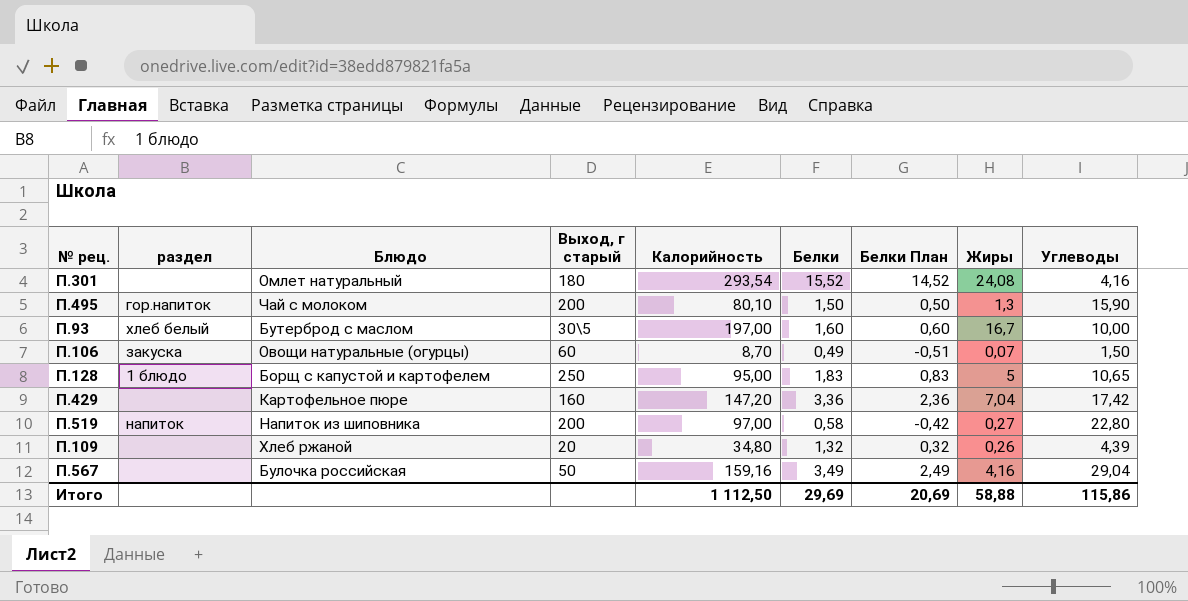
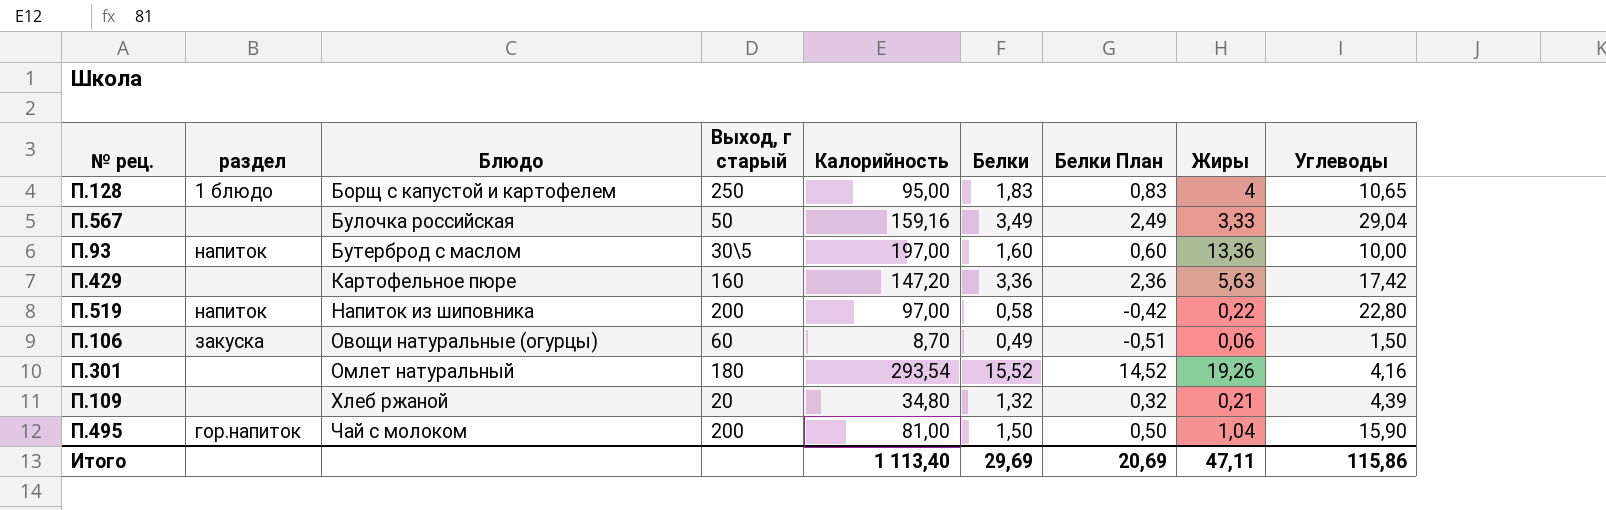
row order: none -> Блюдо ascending
П.128 | Жиры: 5 -> 4
П.567 | Жиры: 4,16 -> 3,33
П.93 | раздел: хлеб белый -> напиток
П.93 | Жиры: 16,7 -> 13,36
П.429 | Жиры: 7,04 -> 5,63
П.519 | Жиры: 0,27 -> 0,22
П.106 | Жиры: 0,07 -> 0,06
П.301 | Жиры: 24,08 -> 19,26
П.109 | Жиры: 0,26 -> 0,21
П.495 | Калорийность: 80,10 -> 81,00
П.495 | Жиры: 1,3 -> 1,04
Итого | Калорийность: 1 112,50 -> 1 113,40
Итого | Жиры: 58,88 -> 47,11

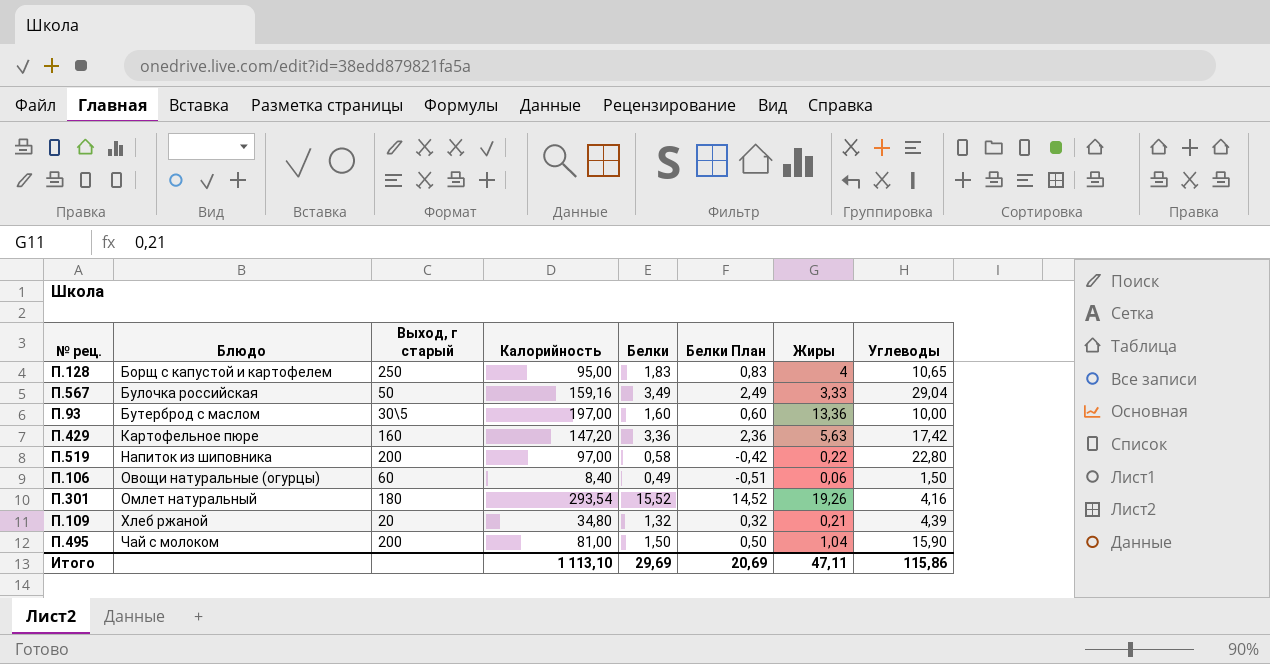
column раздел | position: 2 -> none
П.106 | Калорийность: 8,70 -> 8,40
Итого | Калорийность: 1 113,40 -> 1 113,10

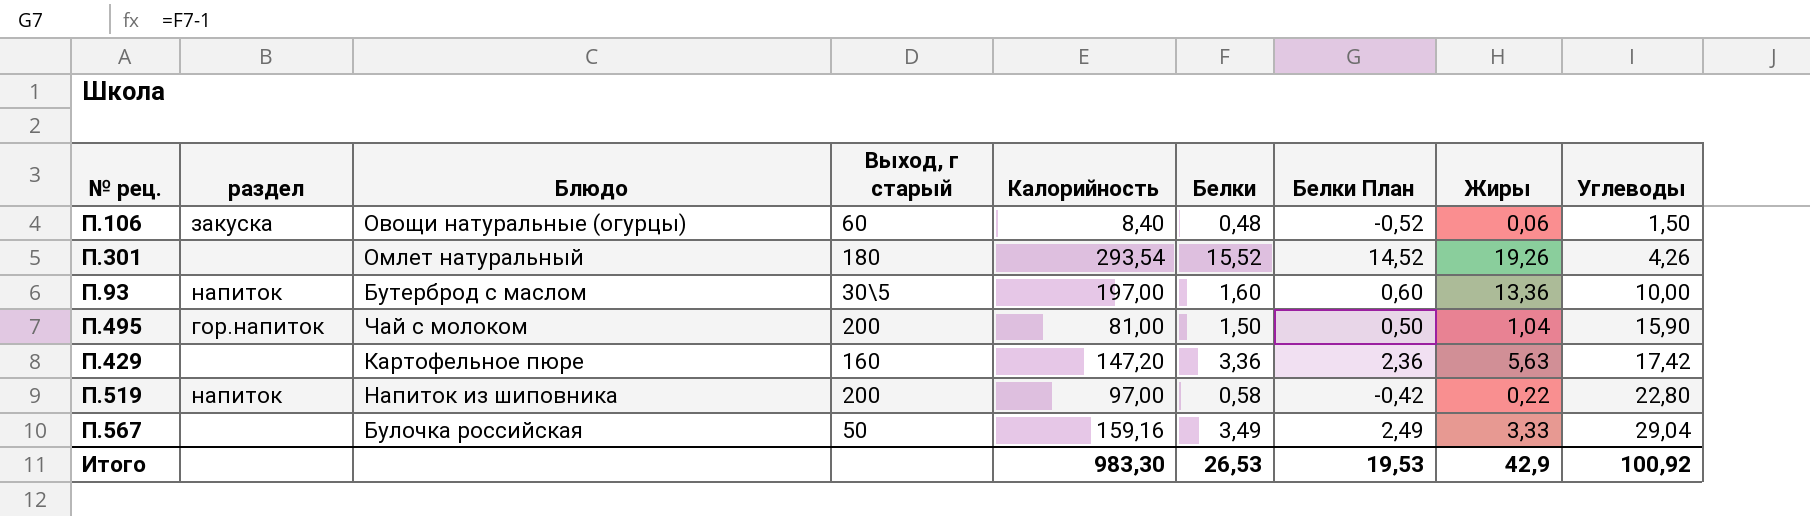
row order: Блюдо ascending -> Углеводы ascending
column раздел | position: none -> 2
row П.128: Борщ с капустой и картофелем | 250 | 95,00 | 1,83 | 0,83 | 4 | 10,65 -> none
row П.109: Хлеб ржаной | 20 | 34,80 | 1,32 | 0,32 | 0,21 | 4,39 -> none
П.106 | Белки: 0,49 -> 0,48
П.106 | Белки План: -0,51 -> -0,52
П.301 | Углеводы: 4,16 -> 4,26
Итого | Калорийность: 1 113,10 -> 983,30
Итого | Белки: 29,69 -> 26,53
Итого | Белки План: 20,69 -> 19,53
Итого | Жиры: 47,11 -> 42,9
Итого | Углеводы: 115,86 -> 100,92

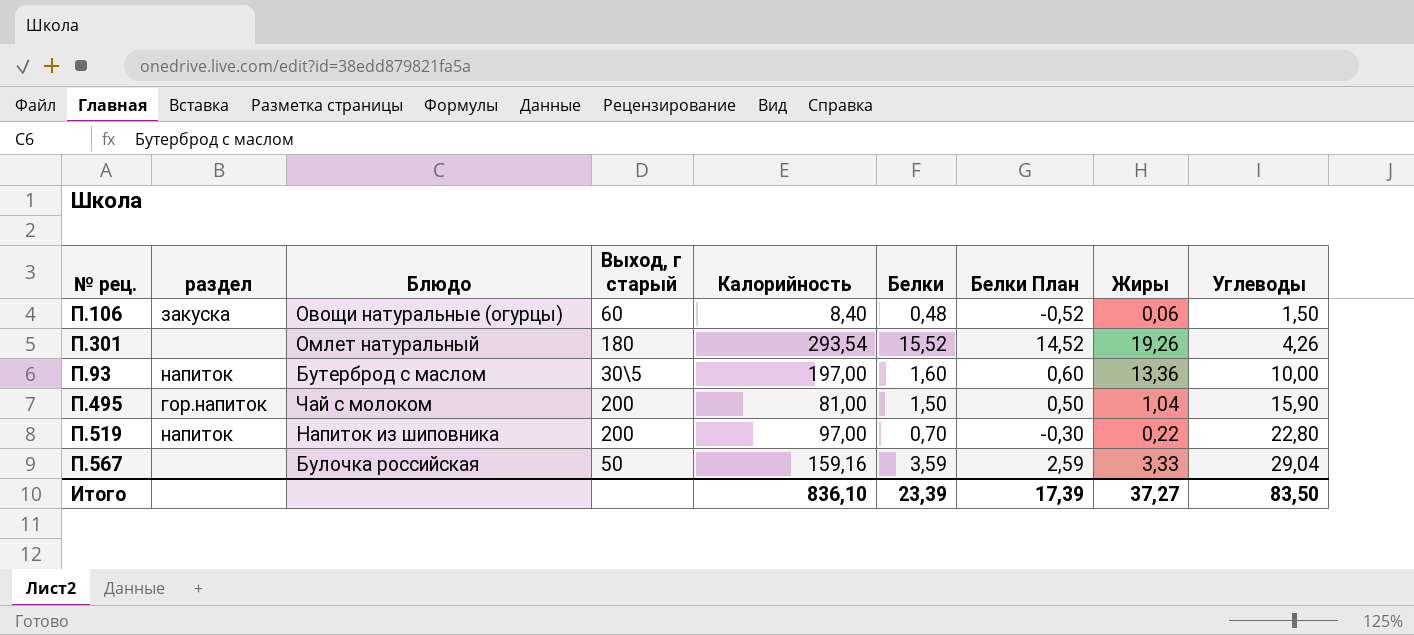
row П.429: none | Картофельное пюре | 160 | 147,20 | 3,36 | 2,36 | 5,63 | 17,42 -> none
П.519 | Белки: 0,58 -> 0,70
П.519 | Белки План: -0,42 -> -0,30
П.567 | Белки: 3,49 -> 3,59
П.567 | Белки План: 2,49 -> 2,59
Итого | Калорийность: 983,30 -> 836,10
Итого | Белки: 26,53 -> 23,39
Итого | Белки План: 19,53 -> 17,39
Итого | Жиры: 42,9 -> 37,27
Итого | Углеводы: 100,92 -> 83,50

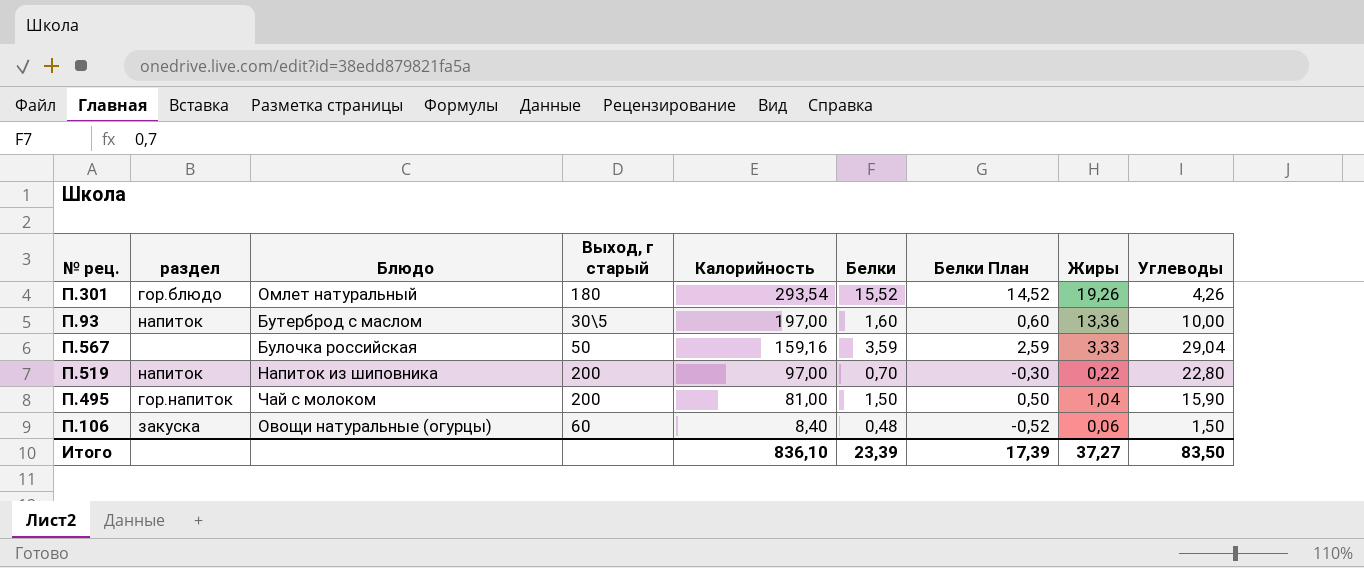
row order: Углеводы ascending -> Калорийность descending
П.301 | раздел: none -> гор.блюдо

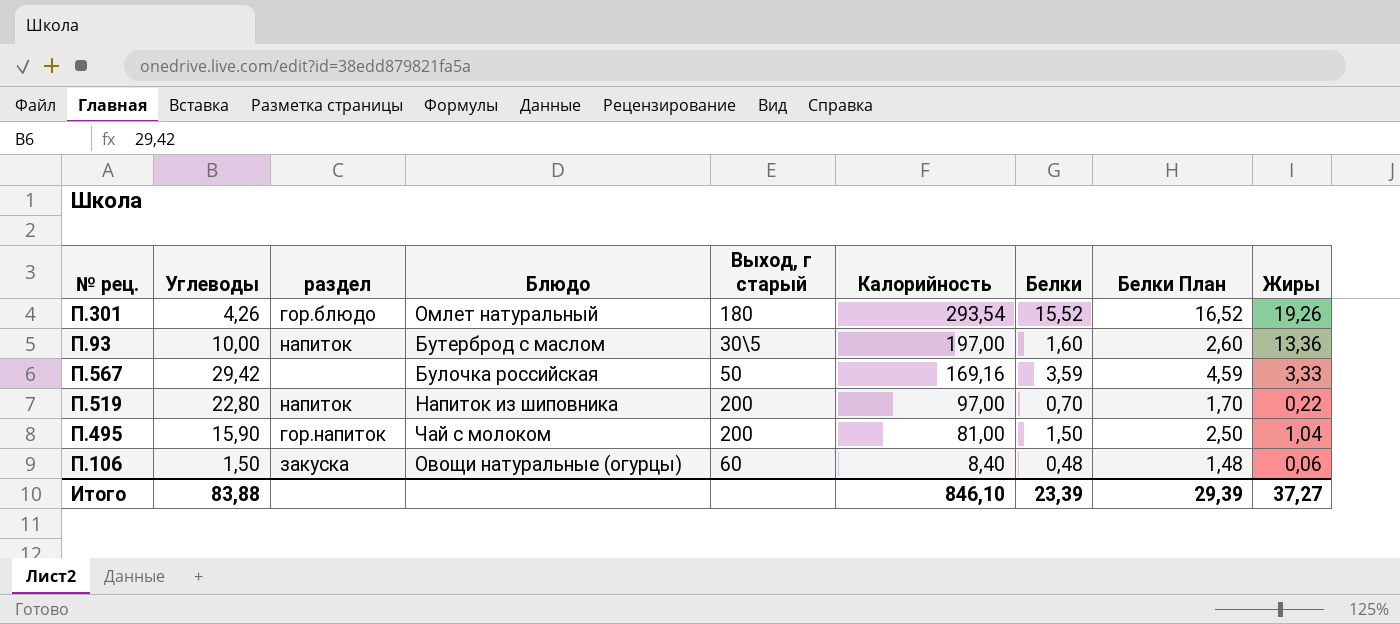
column Углеводы | position: 9 -> 2
column Белки План | formula: [Белки] - 1 -> [Белки] + 1
П.567 | Углеводы: 29,04 -> 29,42
П.567 | Калорийность: 159,16 -> 169,16
Итого | Углеводы: 83,50 -> 83,88
Итого | Калорийность: 836,10 -> 846,10
Итого | Белки План: 17,39 -> 29,39

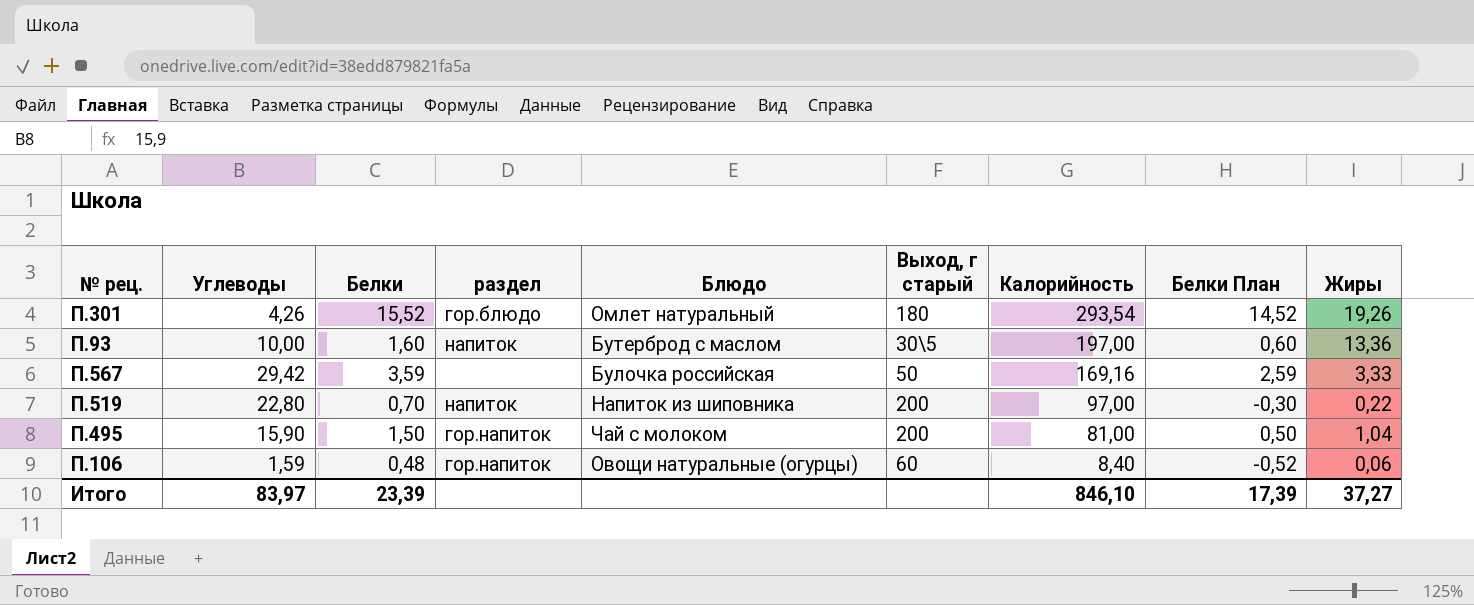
column Белки | position: 7 -> 3
column Белки План | formula: [Белки] + 1 -> [Белки] - 1
П.106 | Углеводы: 1,50 -> 1,59
П.106 | раздел: закуска -> гор.напиток
Итого | Углеводы: 83,88 -> 83,97
Итого | Белки План: 29,39 -> 17,39

